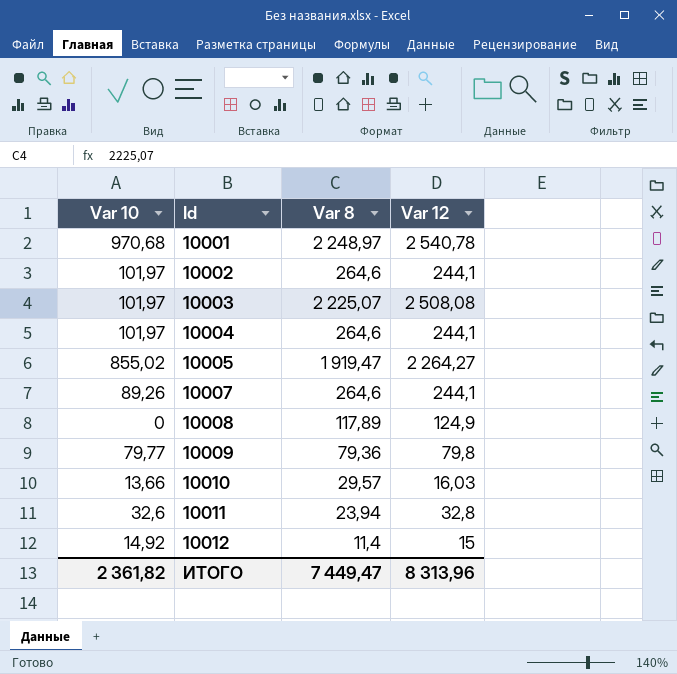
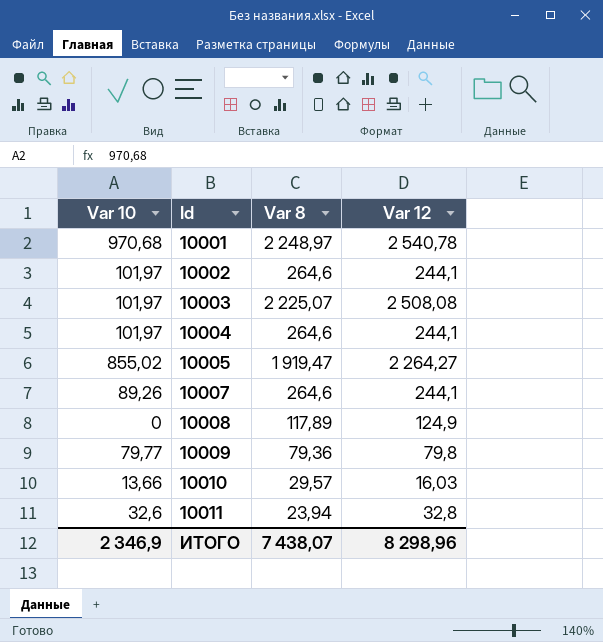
row 10012: 14,92 | 11,4 | 15 -> none
ИТОГО | Var 10: 2 361,82 -> 2 346,9
ИТОГО | Var 8: 7 449,47 -> 7 438,07
ИТОГО | Var 12: 8 313,96 -> 8 298,96

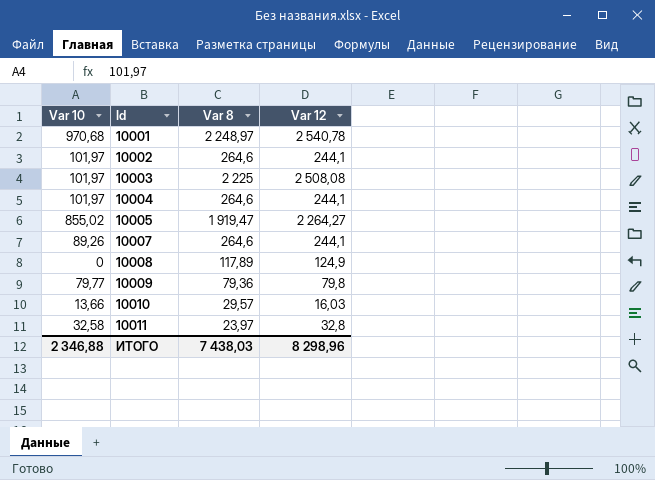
10003 | Var 8: 2 225,07 -> 2 225
10011 | Var 10: 32,6 -> 32,58
10011 | Var 8: 23,94 -> 23,97
ИТОГО | Var 10: 2 346,9 -> 2 346,88
ИТОГО | Var 8: 7 438,07 -> 7 438,03

